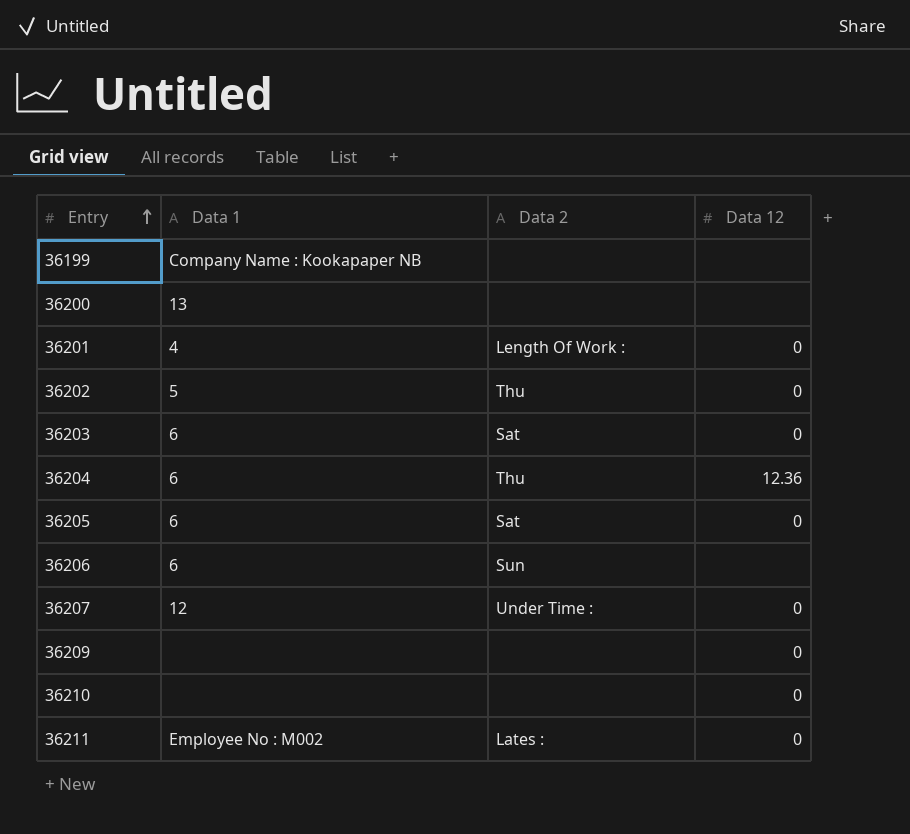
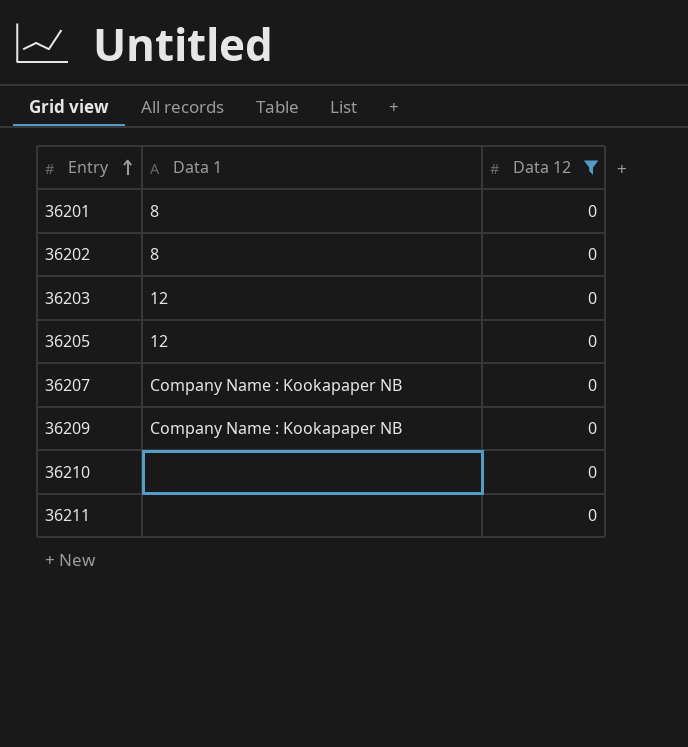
filter: none -> Data 12 = 0
column Data 2 | position: 3 -> none
36201 | Data 1: 4 -> 8
36202 | Data 1: 5 -> 8
36203 | Data 1: 6 -> 12
36205 | Data 1: 6 -> 12
36207 | Data 1: 12 -> Company Name : Kookapaper NB
36209 | Data 1: none -> Company Name : Kookapaper NB
36211 | Data 1: Employee No : M002 -> none

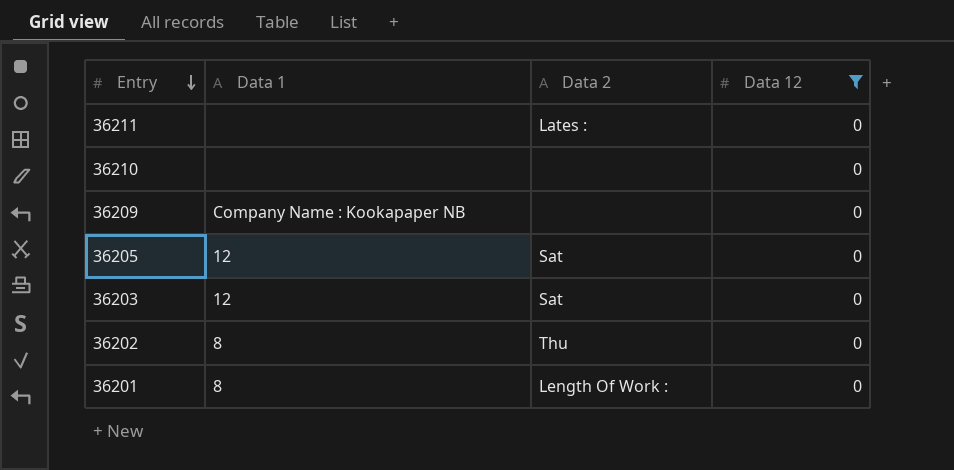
row order: Entry ascending -> Entry descending
column Data 2 | position: none -> 3
row 36207: Company Name : Kookapaper NB | 0 -> none

